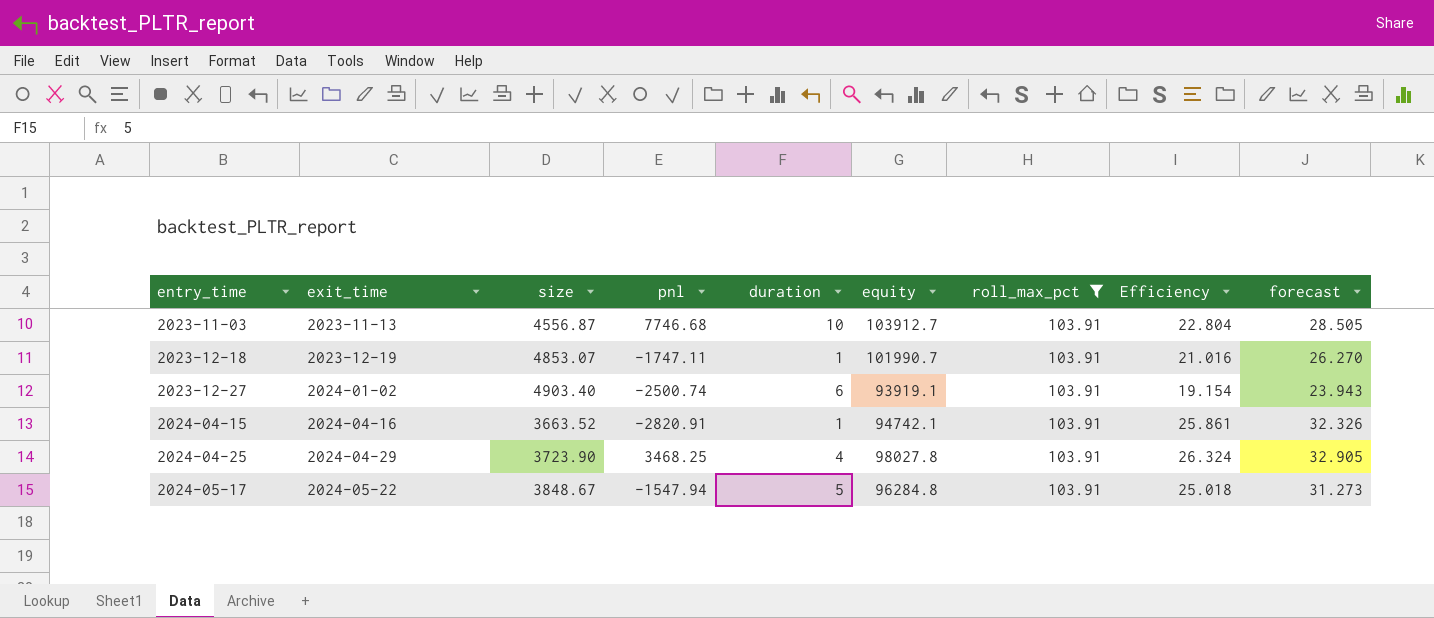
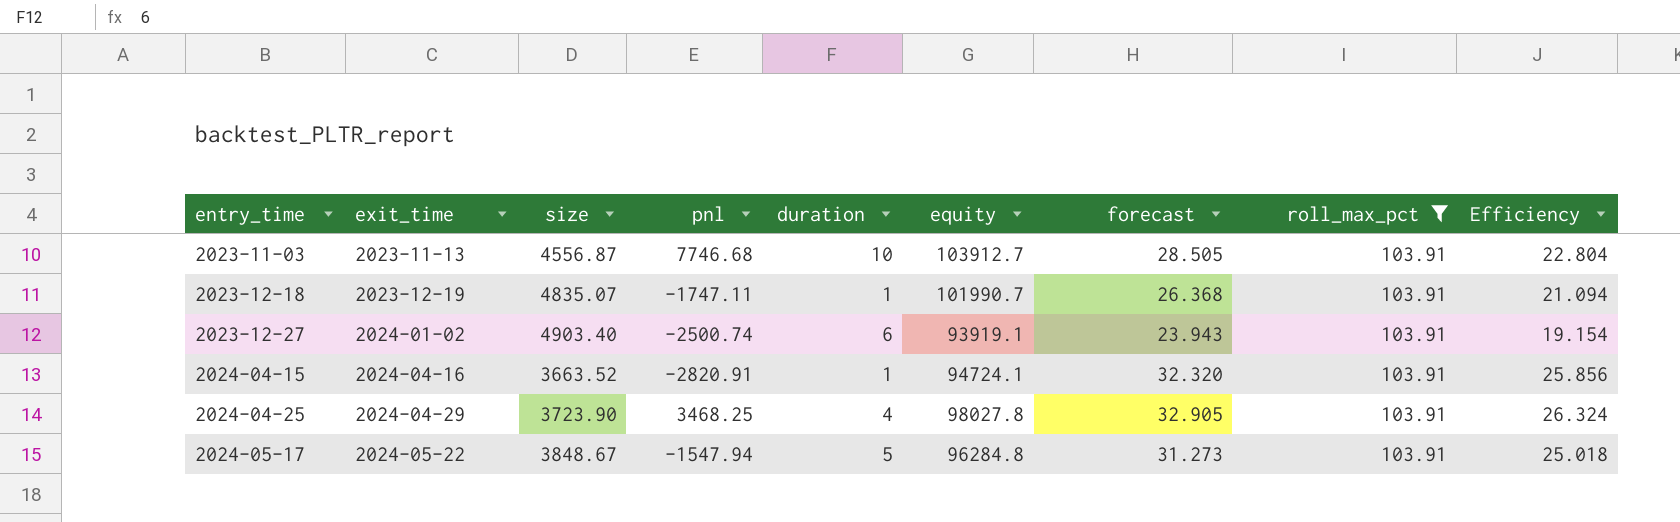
column forecast | position: 9 -> 7
2023-12-18 | size: 4853.07 -> 4835.07
2023-12-18 | forecast: 26.270 -> 26.368
2023-12-18 | Efficiency: 21.016 -> 21.094
2024-04-15 | equity: 94742.1 -> 94724.1
2024-04-15 | forecast: 32.326 -> 32.320
2024-04-15 | Efficiency: 25.861 -> 25.856

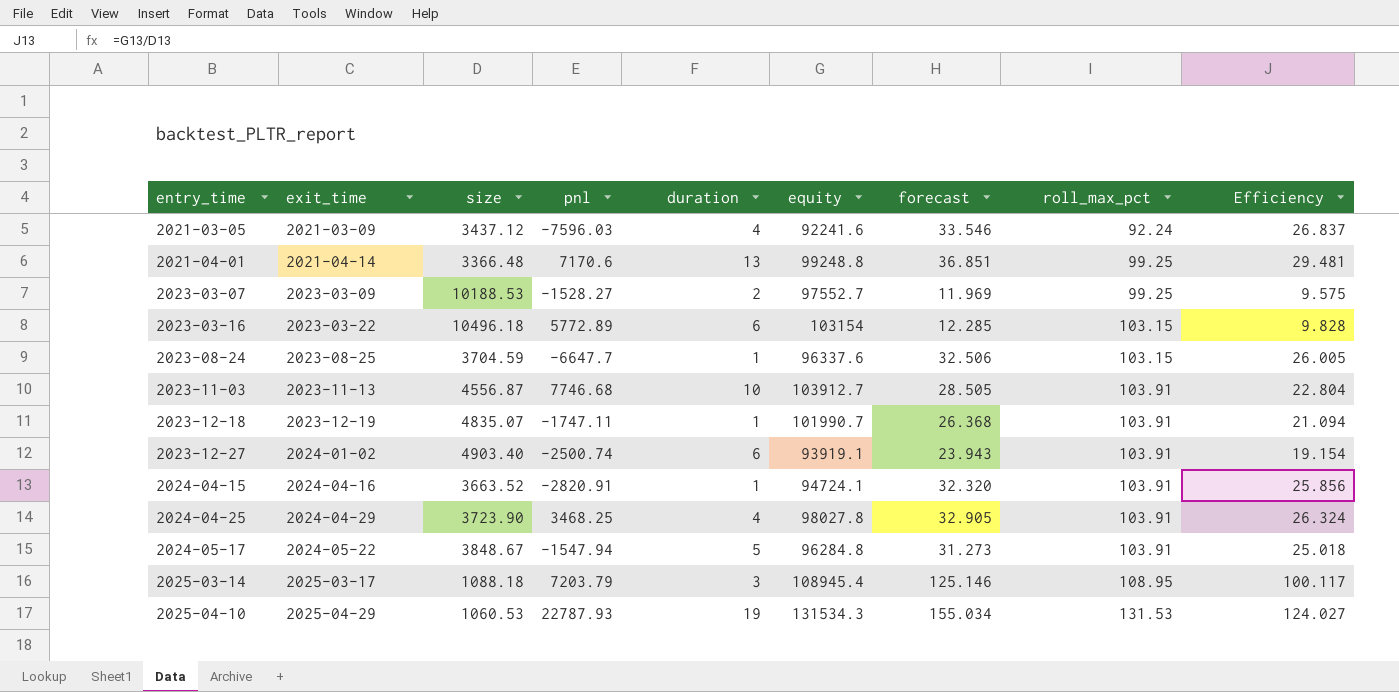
filter: roll_max_pct = 103.91 -> none

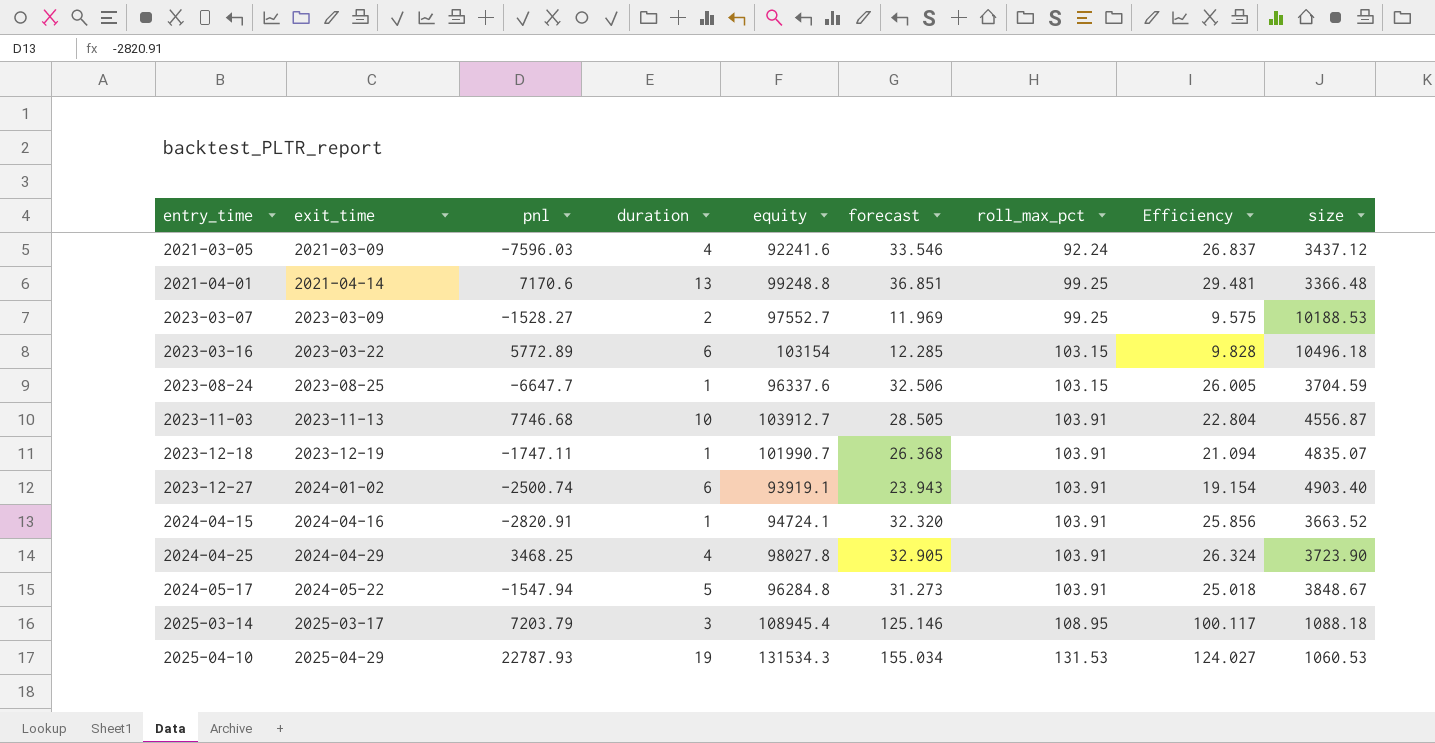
column size | position: 3 -> 9

